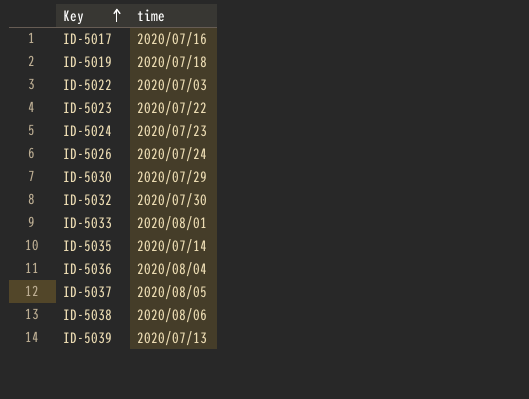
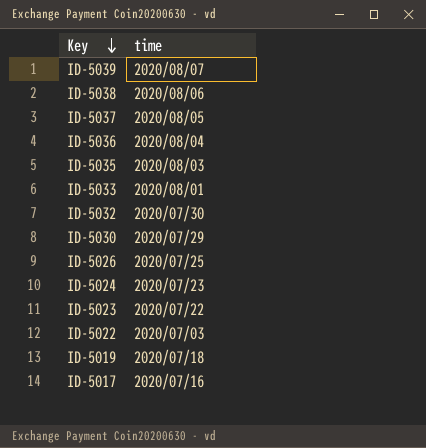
row order: Key ascending -> Key descending
ID-5039 | time: 2020/07/13 -> 2020/08/07
ID-5035 | time: 2020/07/14 -> 2020/08/03
ID-5026 | time: 2020/07/24 -> 2020/07/25

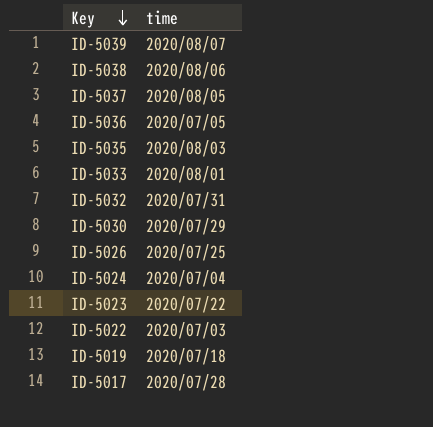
ID-5036 | time: 2020/08/04 -> 2020/07/05
ID-5032 | time: 2020/07/30 -> 2020/07/31
ID-5024 | time: 2020/07/23 -> 2020/07/04
ID-5017 | time: 2020/07/16 -> 2020/07/28

